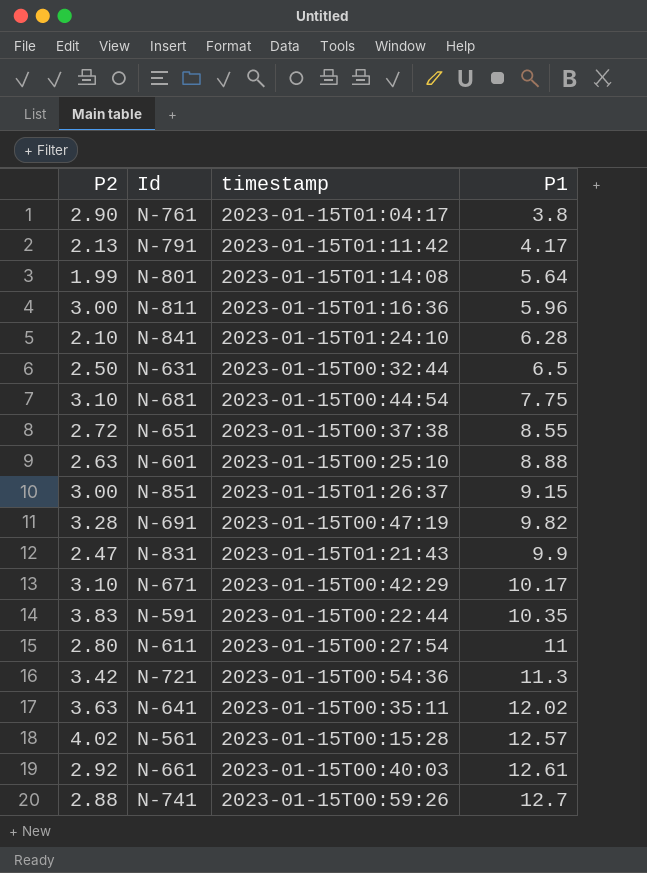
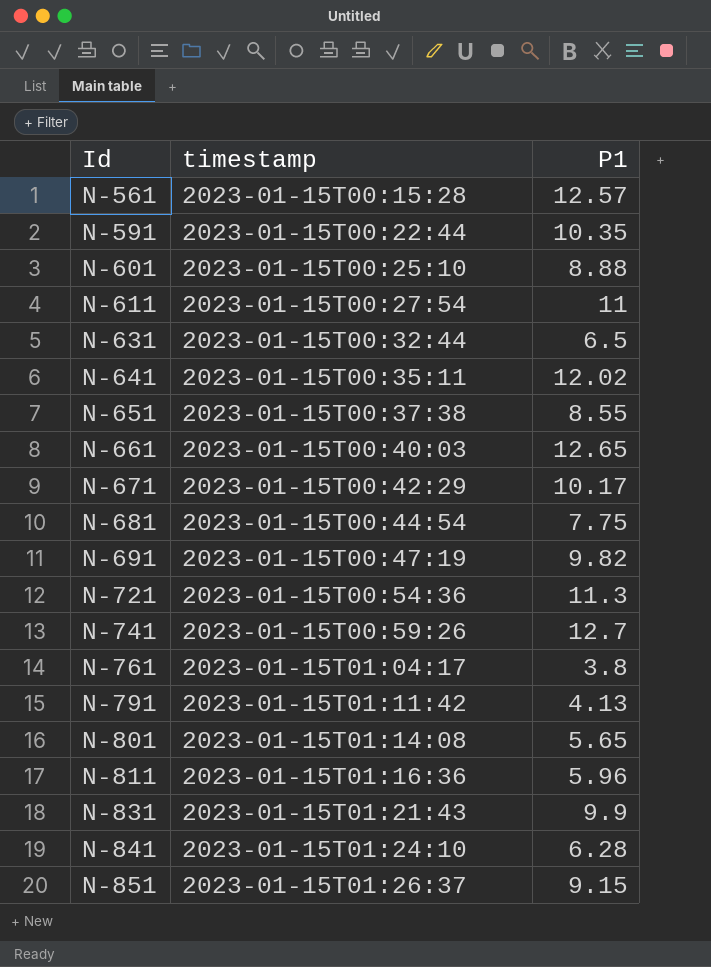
row order: P1 ascending -> Id ascending
column P2 | position: 1 -> none
N-661 | P1: 12.61 -> 12.65
N-791 | P1: 4.17 -> 4.13
N-801 | P1: 5.64 -> 5.65

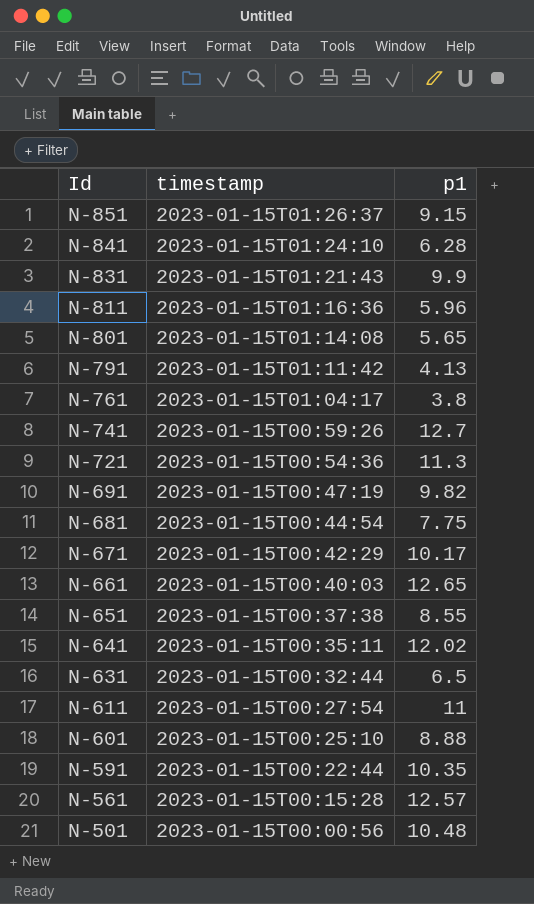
row order: Id ascending -> Id descending
column name: P1 -> p1
row N-501: none -> 2023-01-15T00:00:56 | 10.48

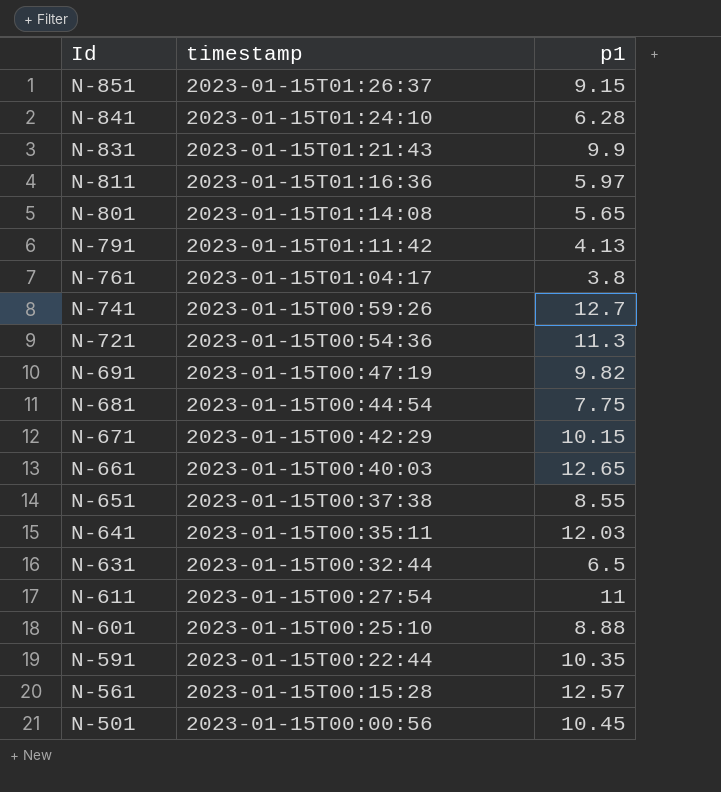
N-811 | p1: 5.96 -> 5.97
N-671 | p1: 10.17 -> 10.15
N-641 | p1: 12.02 -> 12.03
N-501 | p1: 10.48 -> 10.45

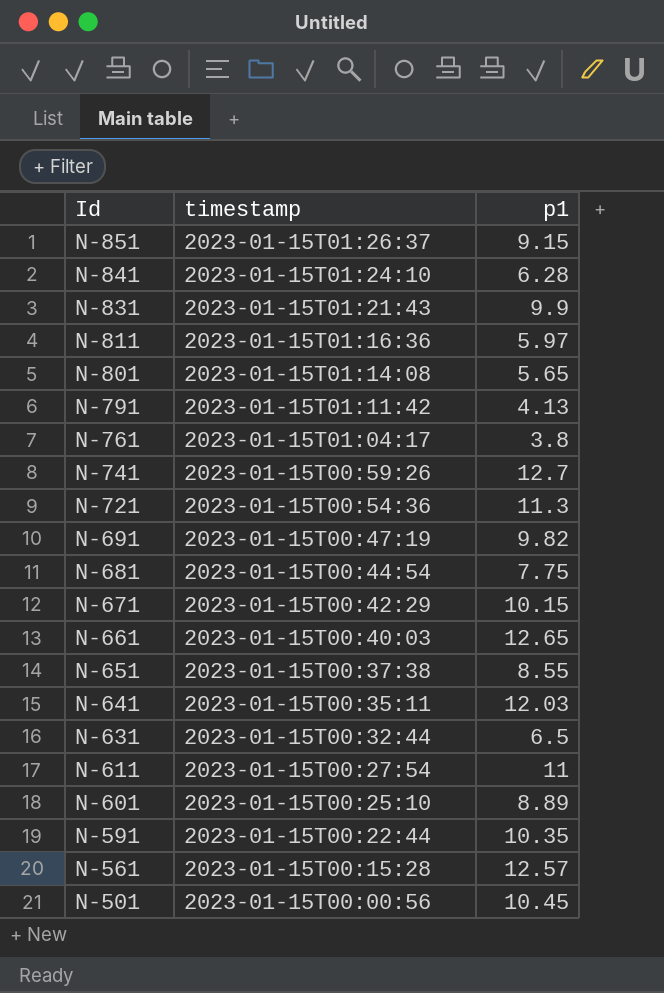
N-601 | p1: 8.88 -> 8.89

